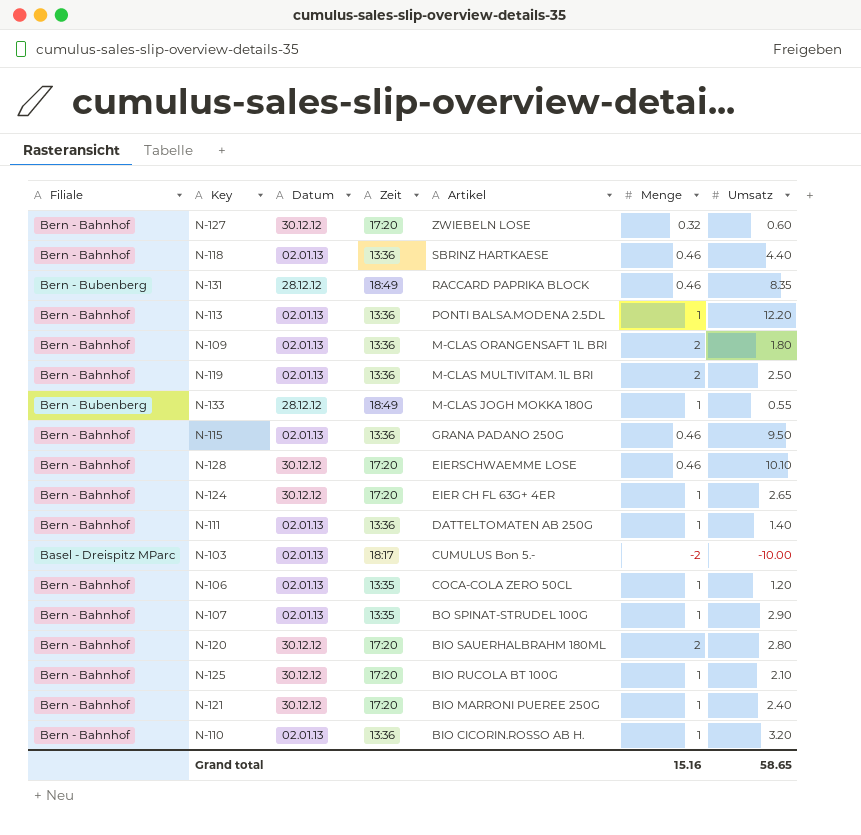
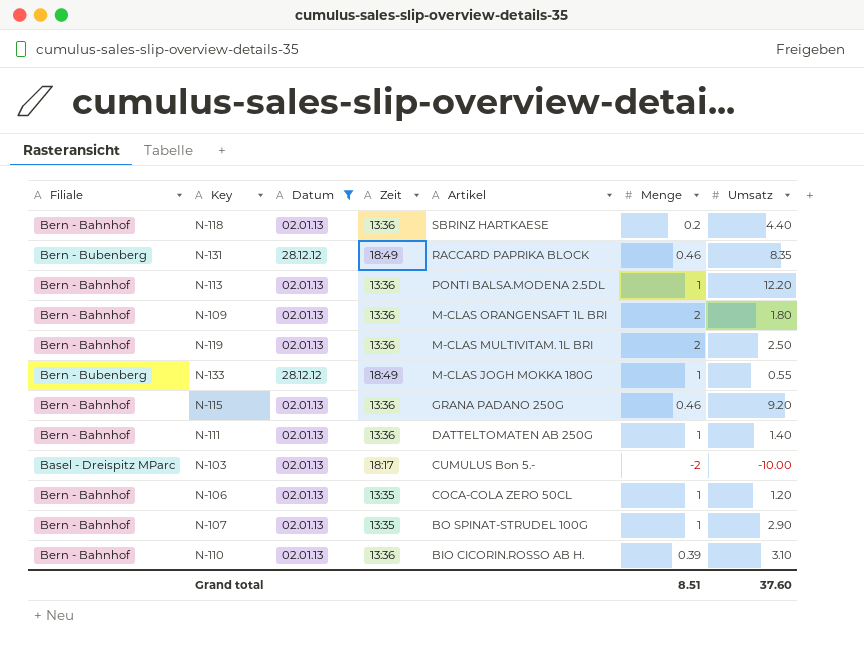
filter: none -> Datum != 30.12.12
N-118 | Menge: 0.46 -> 0.2
N-115 | Umsatz: 9.50 -> 9.20
N-110 | Menge: 1 -> 0.39
N-110 | Umsatz: 3.20 -> 3.10
Grand total | Menge: 15.16 -> 8.51
Grand total | Umsatz: 58.65 -> 37.60

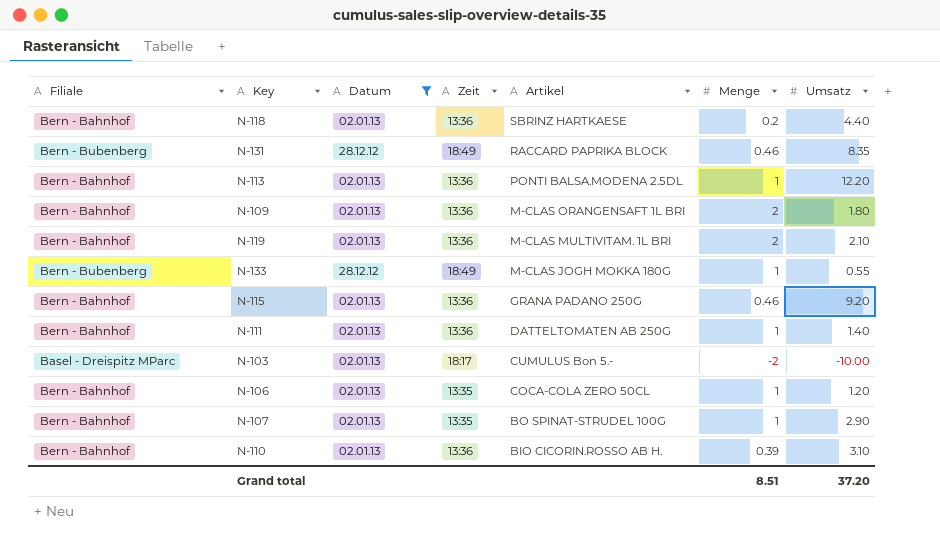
N-119 | Umsatz: 2.50 -> 2.10
Grand total | Umsatz: 37.60 -> 37.20

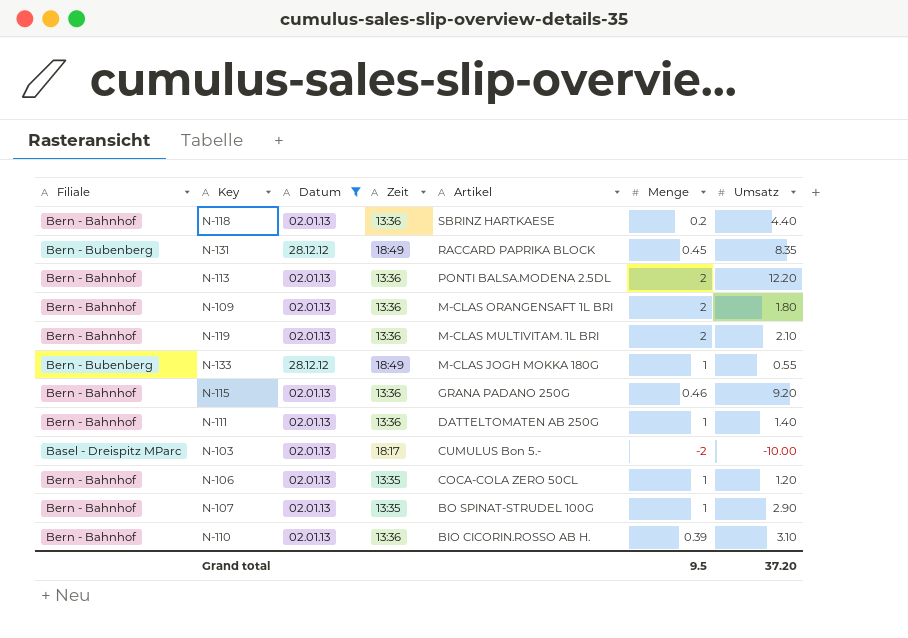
N-131 | Menge: 0.46 -> 0.45
N-113 | Menge: 1 -> 2
Grand total | Menge: 8.51 -> 9.5

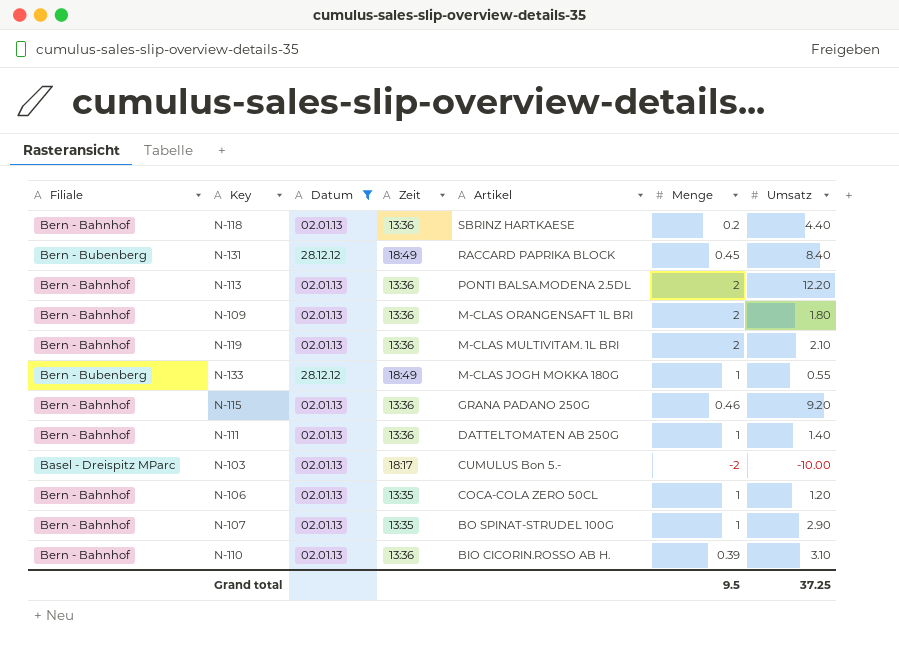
N-131 | Umsatz: 8.35 -> 8.40
Grand total | Umsatz: 37.20 -> 37.25

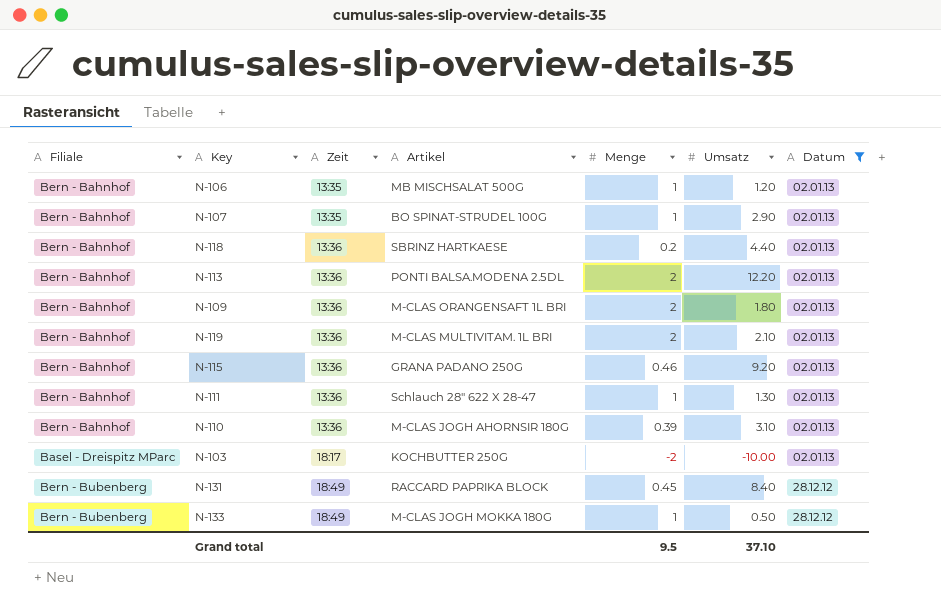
row order: Artikel descending -> Zeit ascending
column Datum | position: 3 -> 7
N-106 | Artikel: COCA-COLA ZERO 50CL -> MB MISCHSALAT 500G
N-111 | Artikel: DATTELTOMATEN AB 250G -> Schlauch 28'' 622 X 28-47
N-111 | Umsatz: 1.40 -> 1.30
N-110 | Artikel: BIO CICORIN.ROSSO AB H. -> M-CLAS JOGH AHORNSIR 180G
N-103 | Artikel: CUMULUS Bon 5.- -> KOCHBUTTER 250G
N-133 | Umsatz: 0.55 -> 0.50
Grand total | Umsatz: 37.25 -> 37.10

